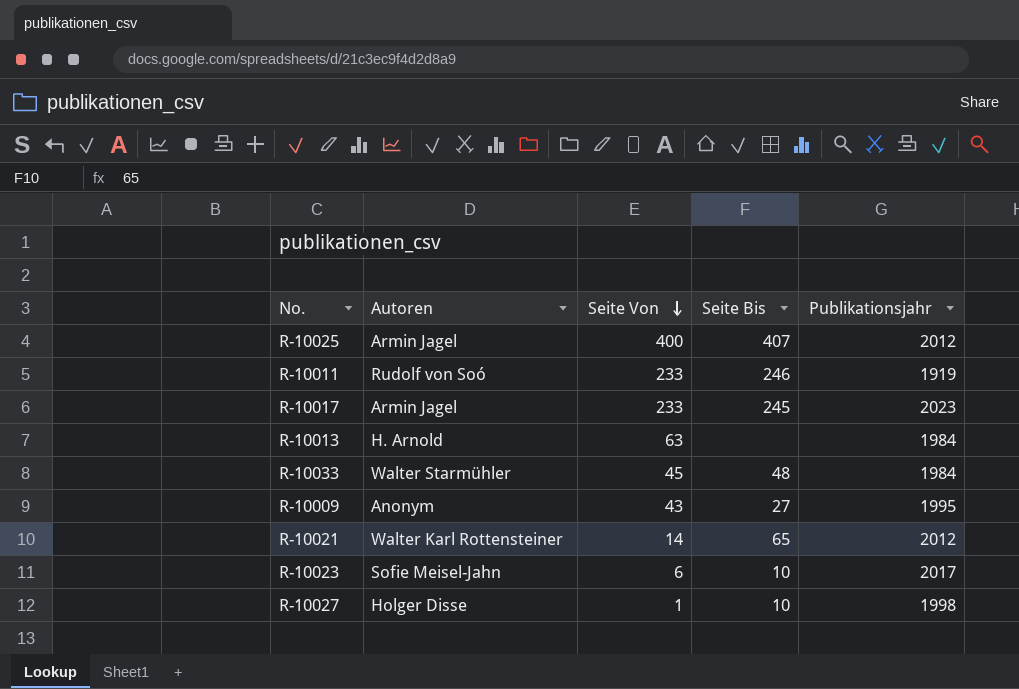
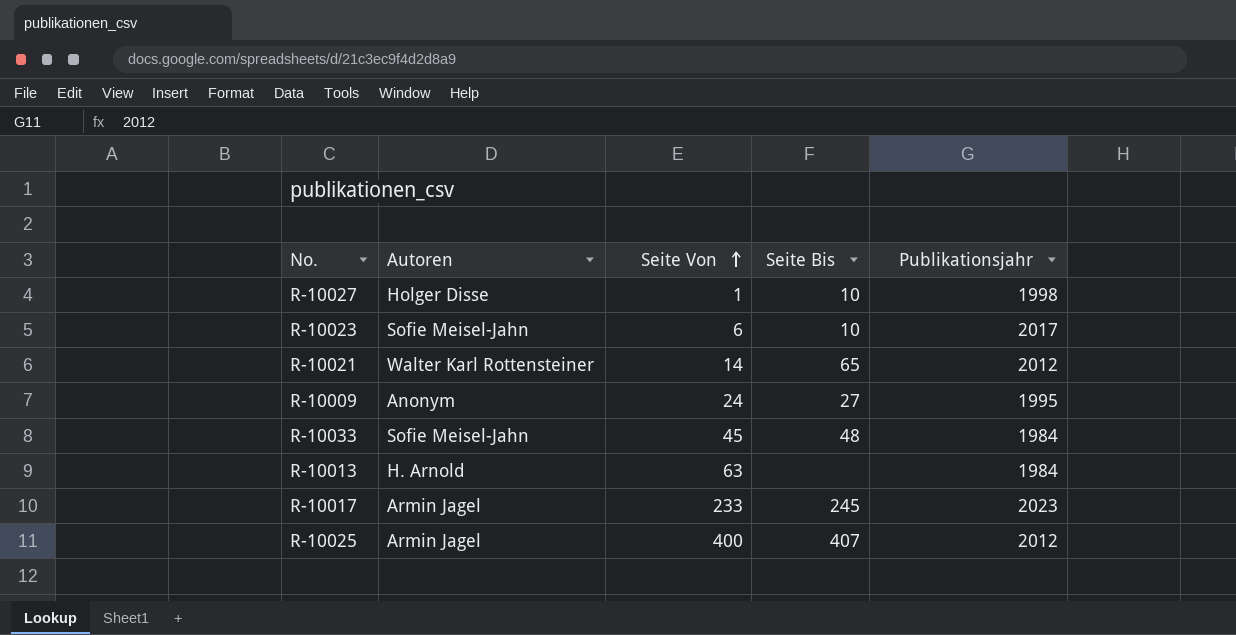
row order: Seite Von descending -> Seite Von ascending
row R-10011: Rudolf von Soó | 233 | 246 | 1919 -> none
R-10009 | Seite Von: 43 -> 24
R-10033 | Autoren: Walter Starmühler -> Sofie Meisel-Jahn

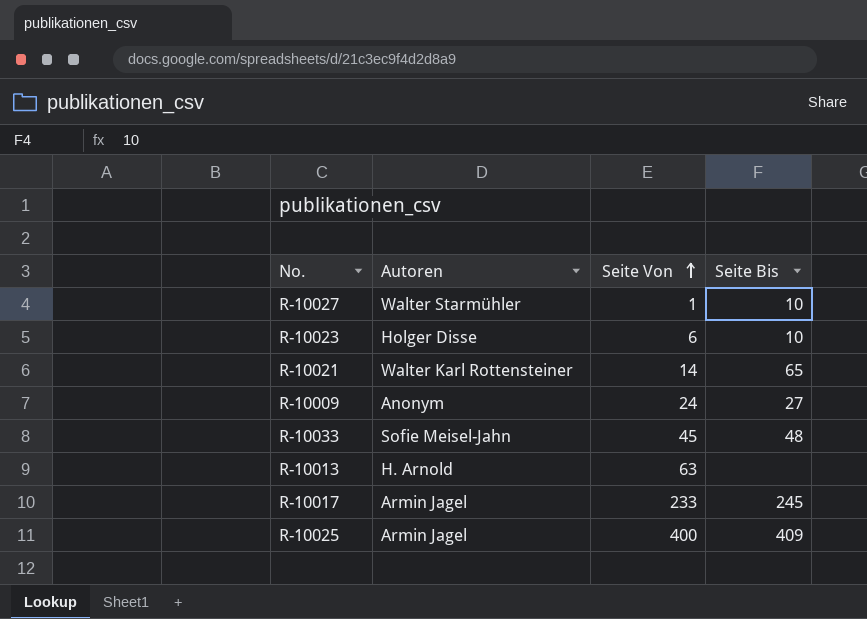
column Publikationsjahr | position: 5 -> none
R-10027 | Autoren: Holger Disse -> Walter Starmühler
R-10023 | Autoren: Sofie Meisel-Jahn -> Holger Disse
R-10025 | Seite Bis: 407 -> 409

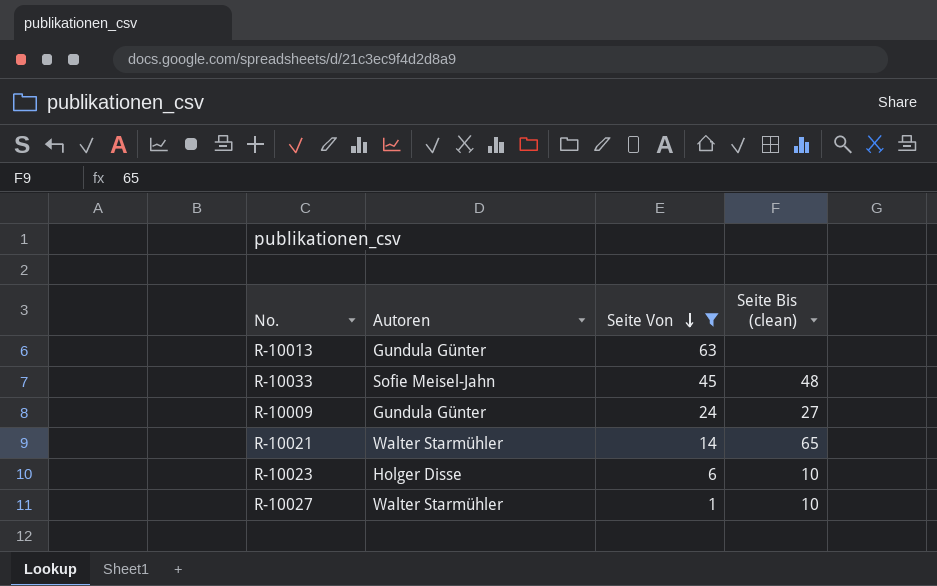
filter: none -> Seite Von <= 63
row order: Seite Von ascending -> Seite Von descending
column name: Seite Bis -> Seite Bis (clean)
R-10013 | Autoren: H. Arnold -> Gundula Günter
R-10009 | Autoren: Anonym -> Gundula Günter
R-10021 | Autoren: Walter Karl Rottensteiner -> Walter Starmühler

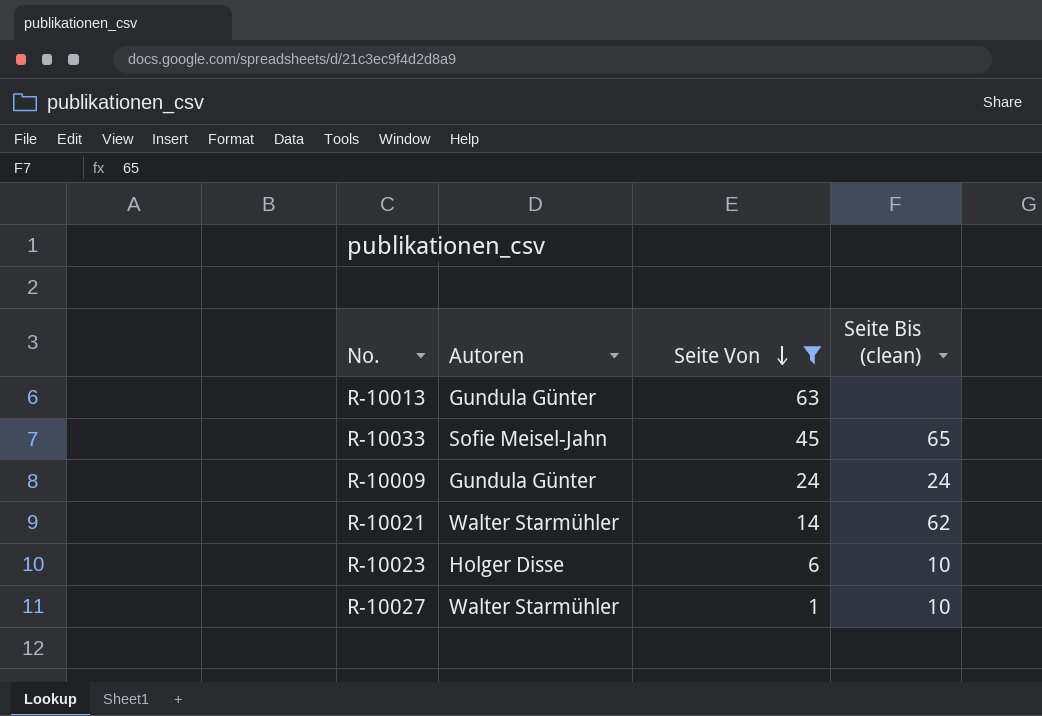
R-10033 | Seite Bis (clean): 48 -> 65
R-10009 | Seite Bis (clean): 27 -> 24
R-10021 | Seite Bis (clean): 65 -> 62

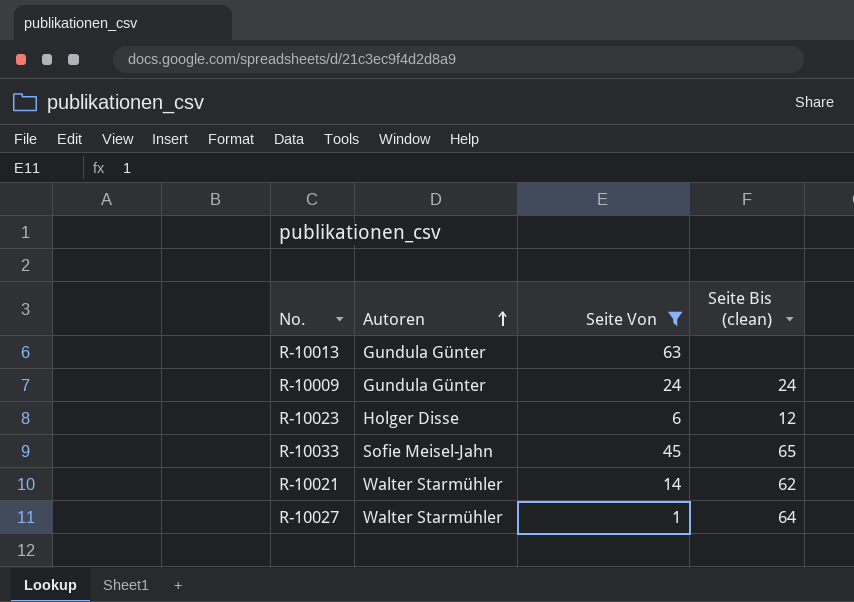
row order: Seite Von descending -> Autoren ascending
R-10023 | Seite Bis (clean): 10 -> 12
R-10027 | Seite Bis (clean): 10 -> 64

